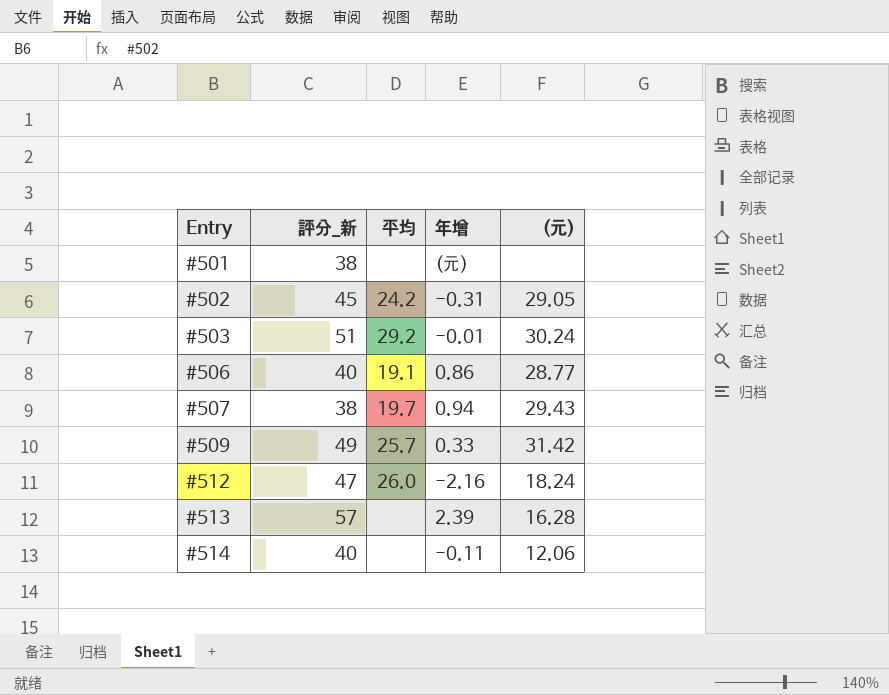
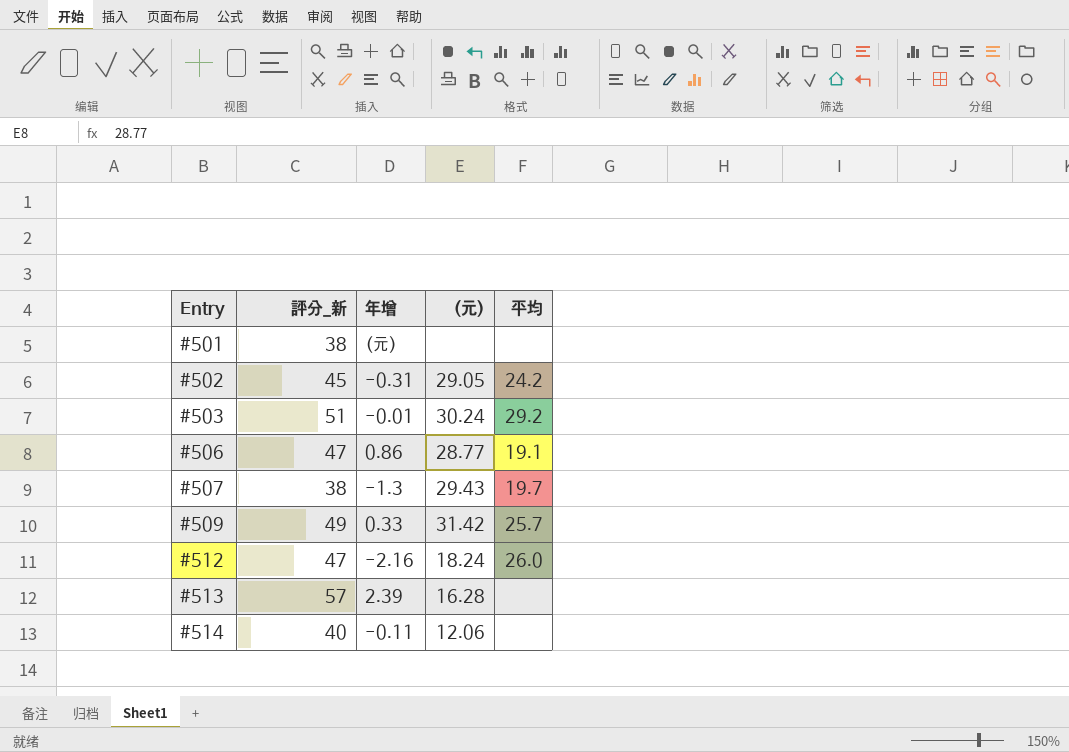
column 平均 | position: 3 -> 5
#506 | 評分_新: 40 -> 47
#507 | 年增: 0.94 -> -1.3

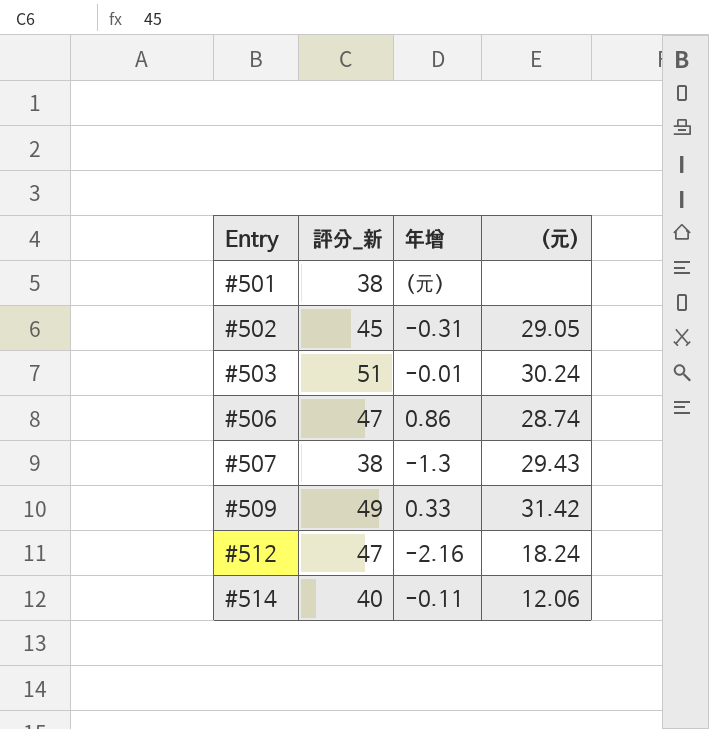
column 平均 | position: 5 -> none
row #513: 57 | 2.39 | 16.28 | none -> none
#506 | (元): 28.77 -> 28.74

